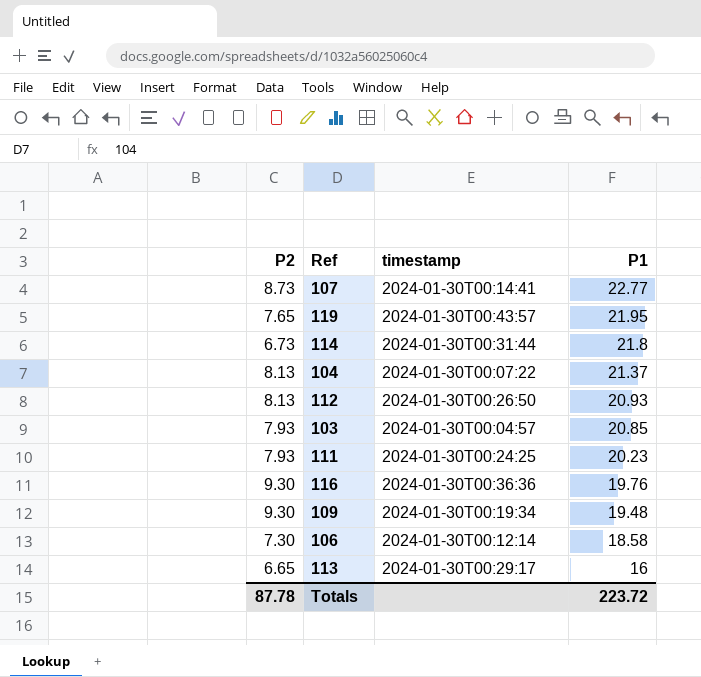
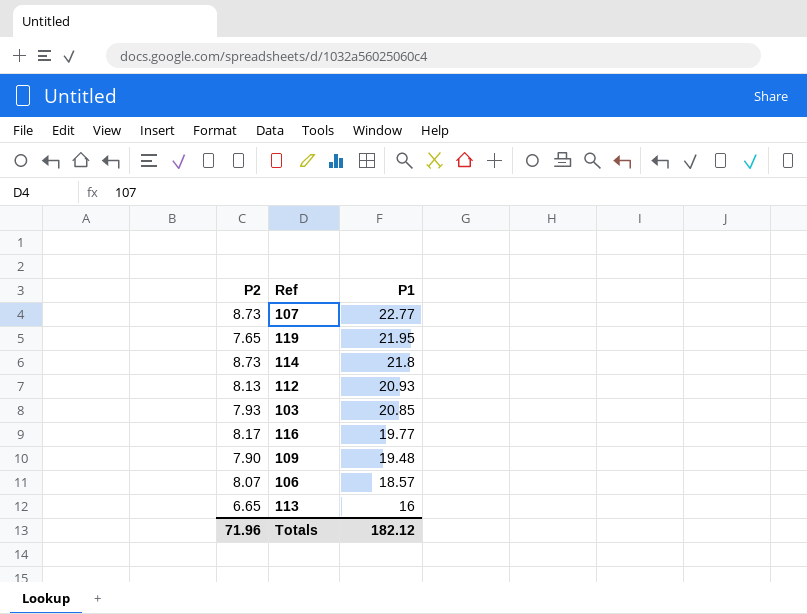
column timestamp | position: 3 -> none
row 104: 8.13 | 2024-01-30T00:07:22 | 21.37 -> none
row 111: 7.93 | 2024-01-30T00:24:25 | 20.23 -> none
114 | P2: 6.73 -> 8.73
116 | P2: 9.30 -> 8.17
116 | P1: 19.76 -> 19.77
109 | P2: 9.30 -> 7.90
106 | P2: 7.30 -> 8.07
106 | P1: 18.58 -> 18.57
Totals | P2: 87.78 -> 71.96
Totals | P1: 223.72 -> 182.12

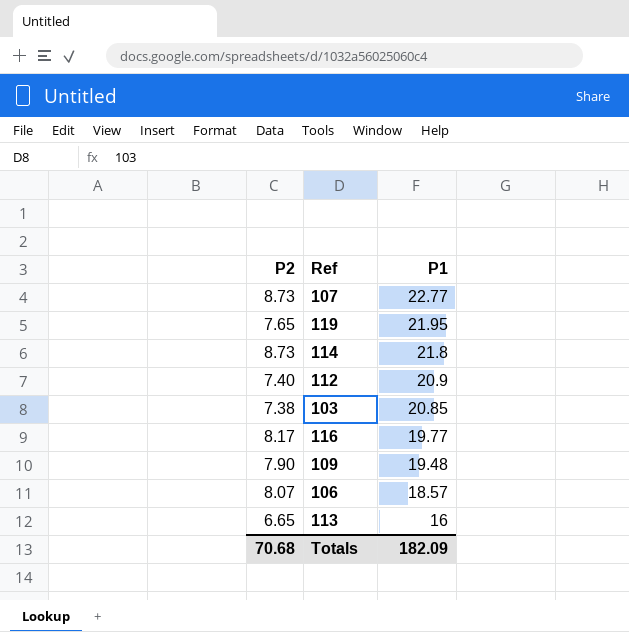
112 | P2: 8.13 -> 7.40
112 | P1: 20.93 -> 20.9
103 | P2: 7.93 -> 7.38
Totals | P2: 71.96 -> 70.68
Totals | P1: 182.12 -> 182.09

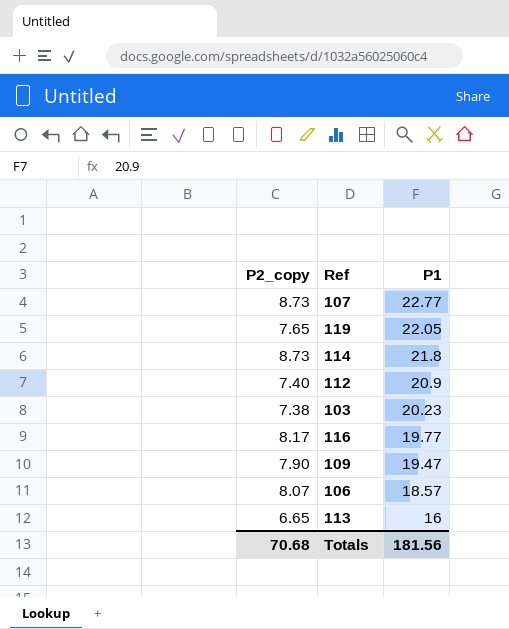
column name: P2 -> P2_copy
119 | P1: 21.95 -> 22.05
103 | P1: 20.85 -> 20.23
109 | P1: 19.48 -> 19.47
Totals | P1: 182.09 -> 181.56

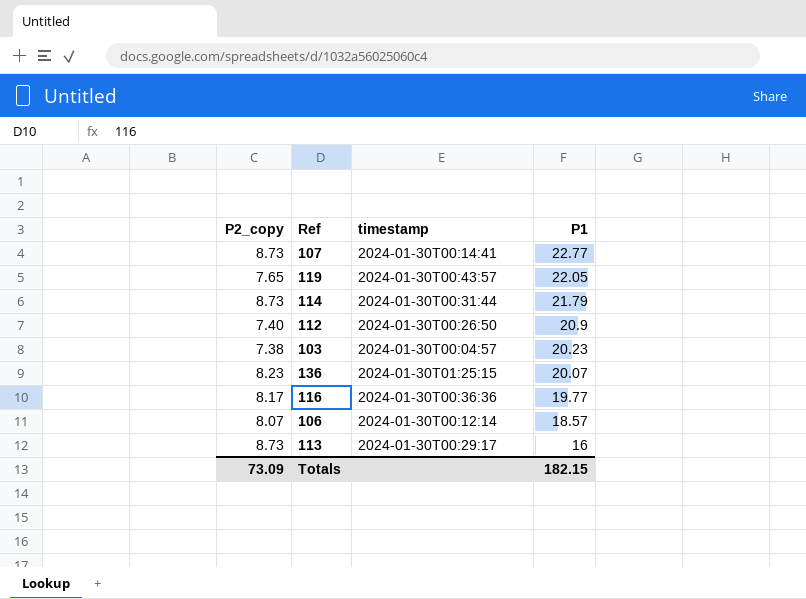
column timestamp | position: none -> 3
row 109: 7.90 | 19.47 -> none
114 | P1: 21.8 -> 21.79
row 136: none -> 8.23 | 2024-01-30T01:25:15 | 20.07
113 | P2_copy: 6.65 -> 8.73
Totals | P2_copy: 70.68 -> 73.09
Totals | P1: 181.56 -> 182.15

